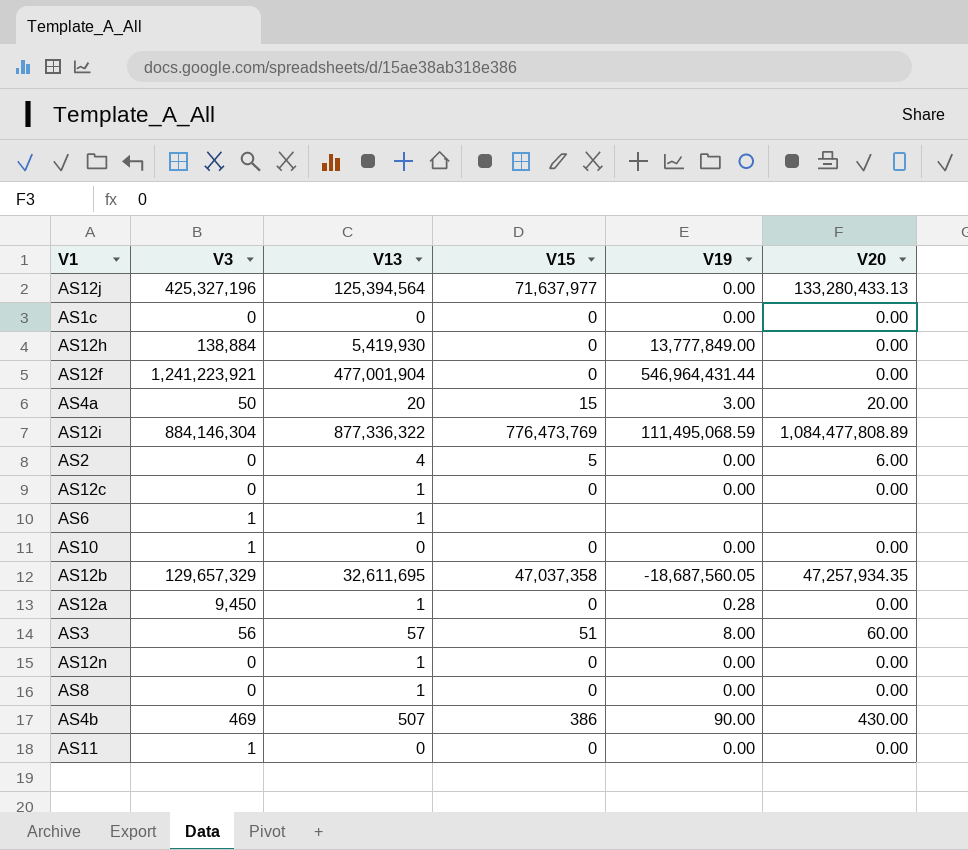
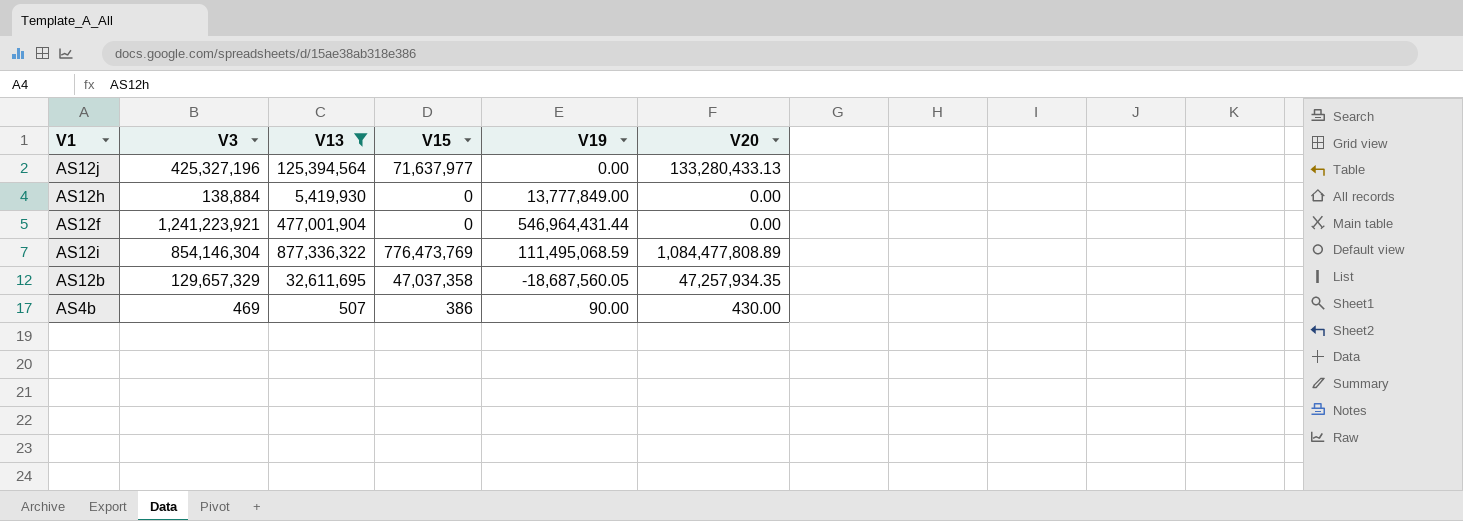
filter: none -> V13 >= 507
AS12i | V3: 884,146,304 -> 854,146,304

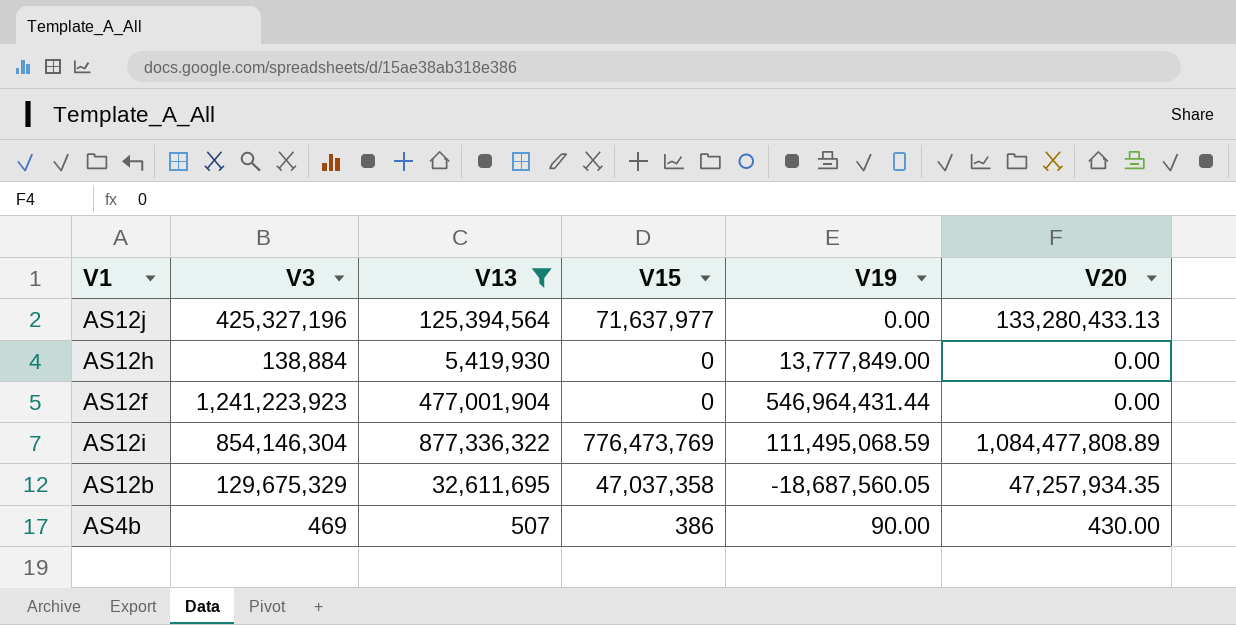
AS12f | V3: 1,241,223,921 -> 1,241,223,923
AS12b | V3: 129,657,329 -> 129,675,329

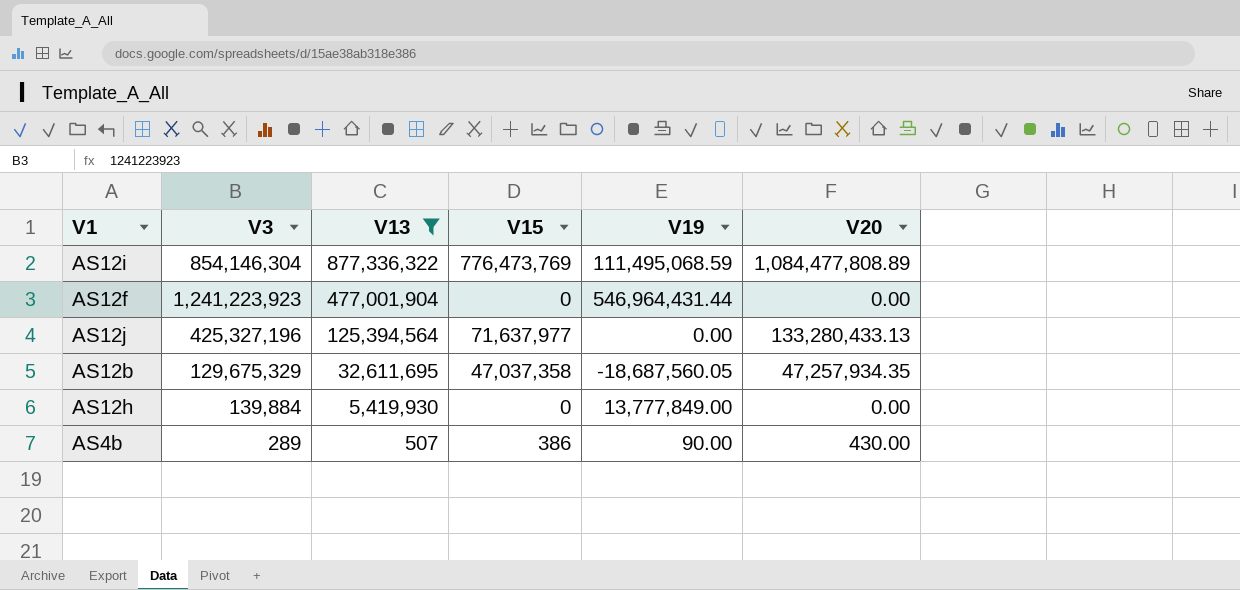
row order: none -> V13 descending
AS12h | V3: 138,884 -> 139,884
AS4b | V3: 469 -> 289

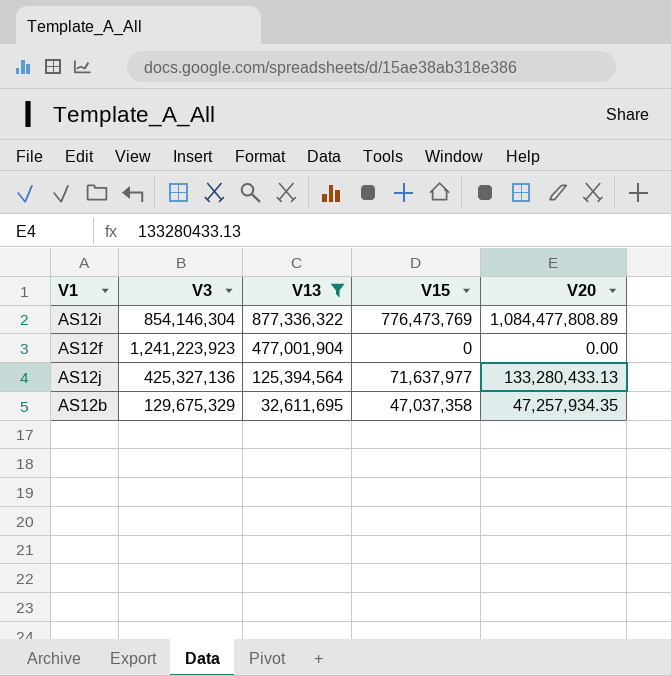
column V19 | position: 5 -> none
row AS12h: 139,884 | 5,419,930 | 0 | 13,777,849.00 | 0.00 -> none
row AS4b: 289 | 507 | 386 | 90.00 | 430.00 -> none
AS12j | V3: 425,327,196 -> 425,327,136

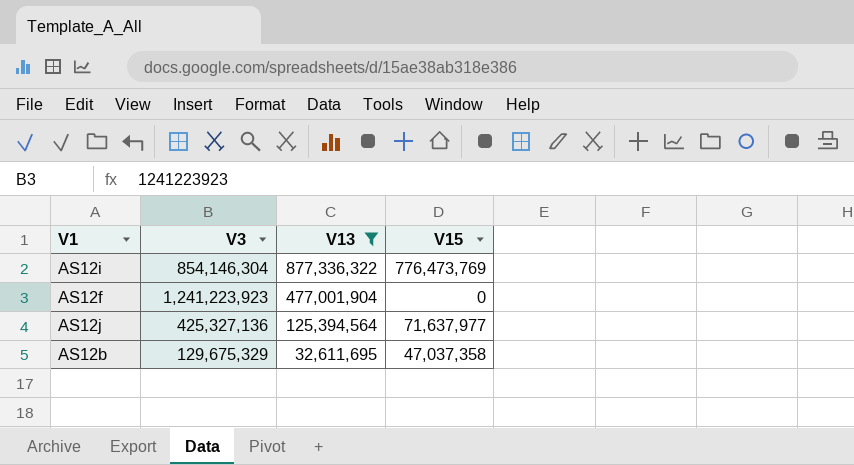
column V20 | position: 5 -> none

